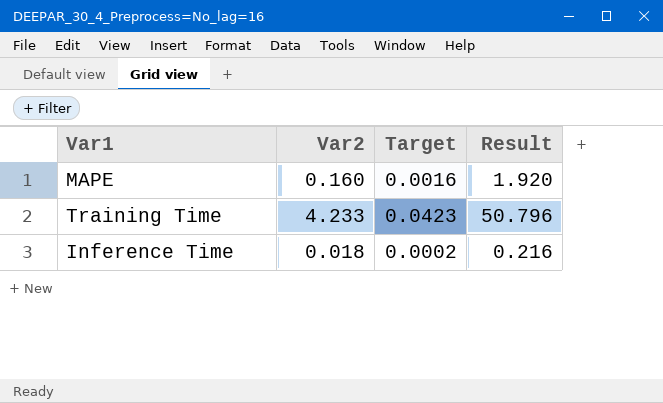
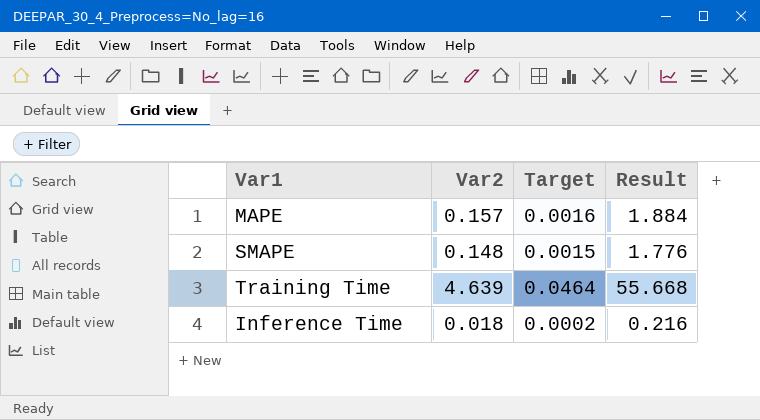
MAPE | Var2: 0.160 -> 0.157
MAPE | Result: 1.920 -> 1.884
row SMAPE: none -> 0.148 | 0.0015 | 1.776
Training Time | Var2: 4.233 -> 4.639
Training Time | Target: 0.0423 -> 0.0464
Training Time | Result: 50.796 -> 55.668

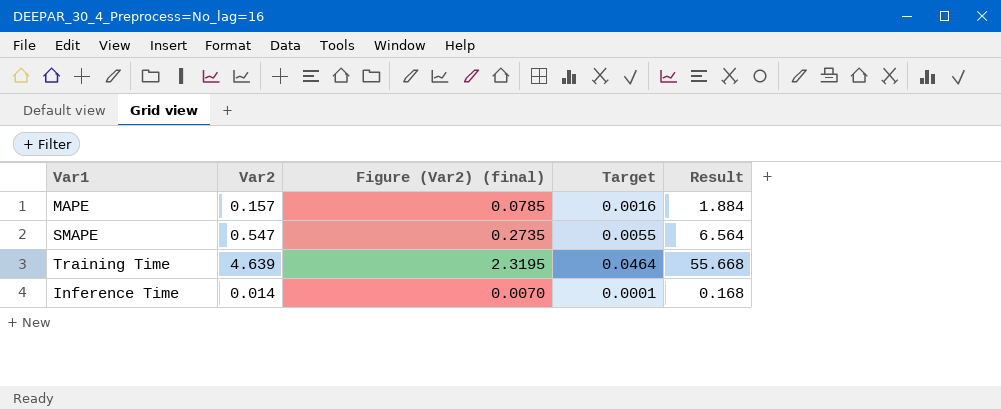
column Figure (Var2) (final) | formula: none -> [Var2] * 0.5
SMAPE | Var2: 0.148 -> 0.547
SMAPE | Target: 0.0015 -> 0.0055
SMAPE | Result: 1.776 -> 6.564
Inference Time | Var2: 0.018 -> 0.014
Inference Time | Target: 0.0002 -> 0.0001
Inference Time | Result: 0.216 -> 0.168

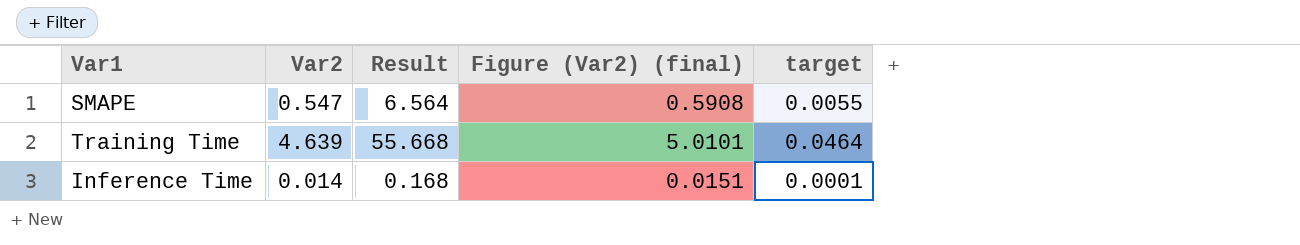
column Result | position: 5 -> 3
column Figure (Var2) (final) | formula: [Var2] * 0.5 -> [Var2] * 1.08
column name: Target -> target
row MAPE: 0.157 | 0.0785 | 0.0016 | 1.884 -> none

